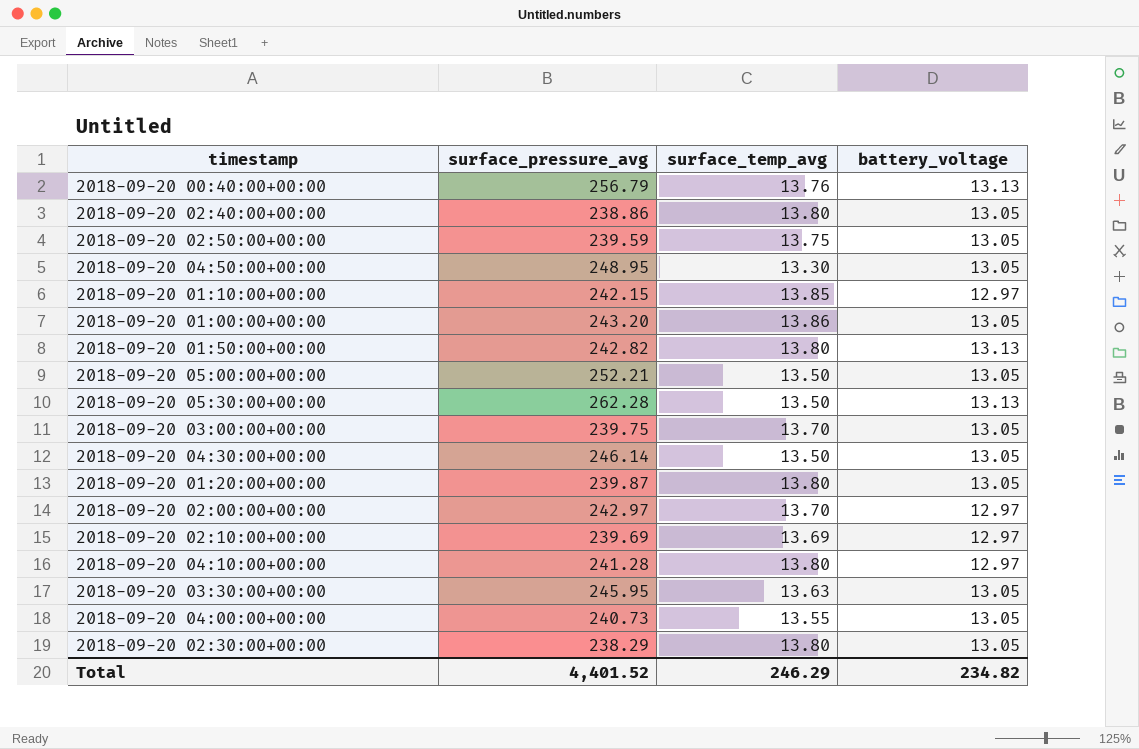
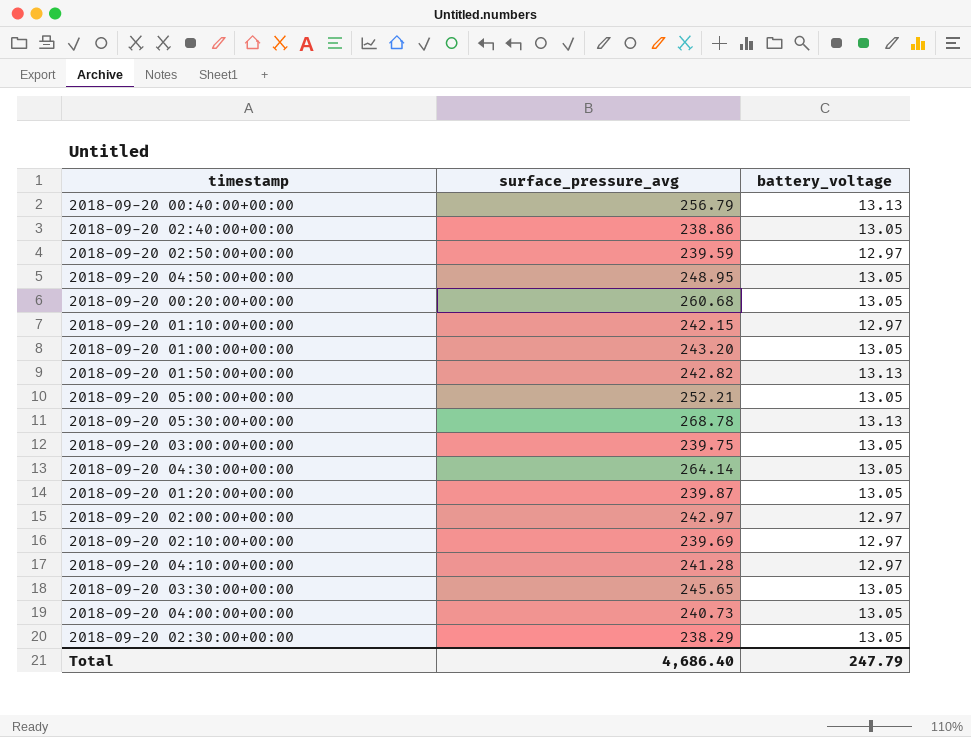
column surface_temp_avg | position: 3 -> none
2018-09-20 02:50:00+00:00 | battery_voltage: 13.05 -> 12.97
row 2018-09-20 00:20:00+00:00: none -> 260.68 | 13.05
2018-09-20 05:30:00+00:00 | surface_pressure_avg: 262.28 -> 268.78
2018-09-20 04:30:00+00:00 | surface_pressure_avg: 246.14 -> 264.14
2018-09-20 03:30:00+00:00 | surface_pressure_avg: 245.95 -> 245.65
Total | surface_pressure_avg: 4,401.52 -> 4,686.40
Total | battery_voltage: 234.82 -> 247.79

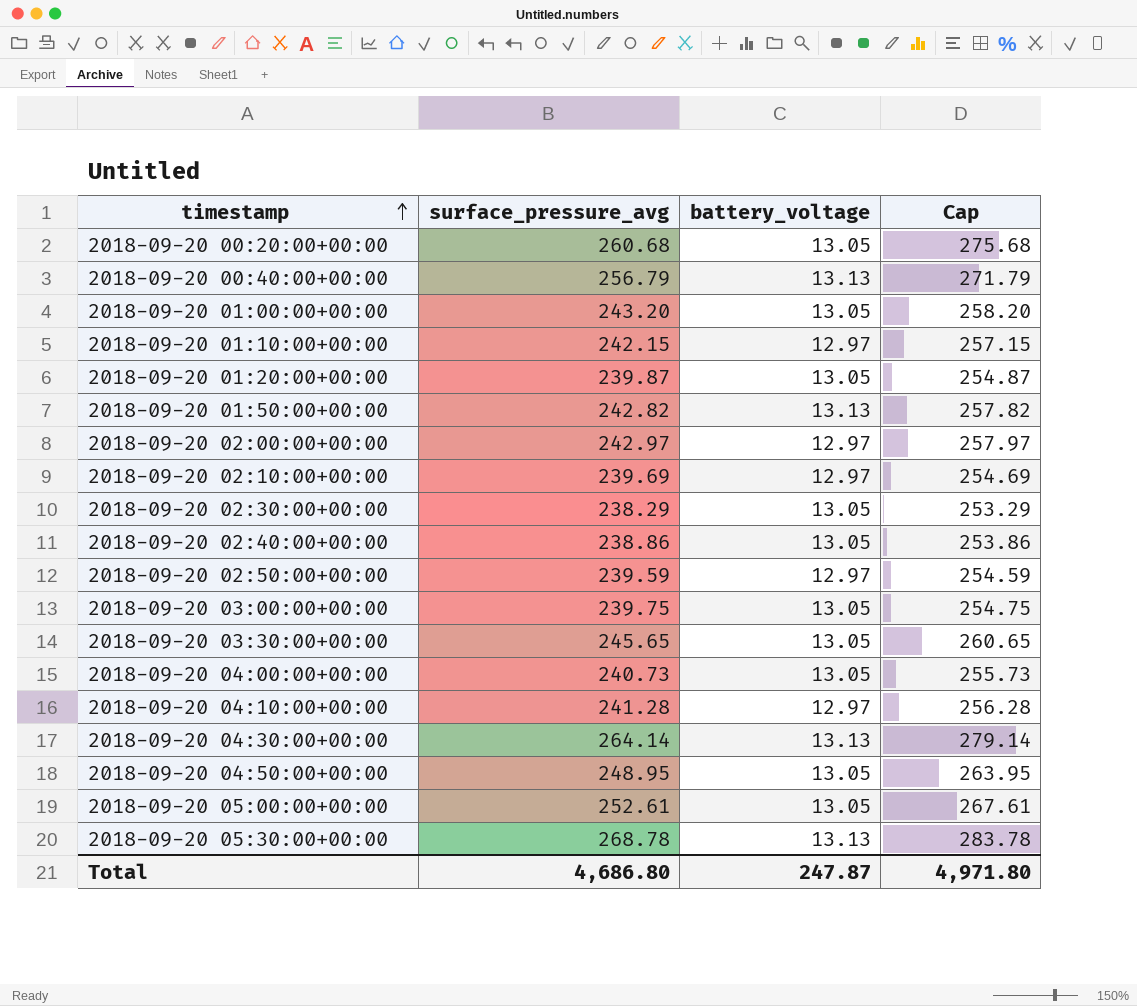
row order: none -> timestamp ascending
column Cap | formula: none -> [surface_pressure_avg] + 15
2018-09-20 04:30:00+00:00 | battery_voltage: 13.05 -> 13.13
2018-09-20 05:00:00+00:00 | surface_pressure_avg: 252.21 -> 252.61
Total | surface_pressure_avg: 4,686.40 -> 4,686.80
Total | battery_voltage: 247.79 -> 247.87

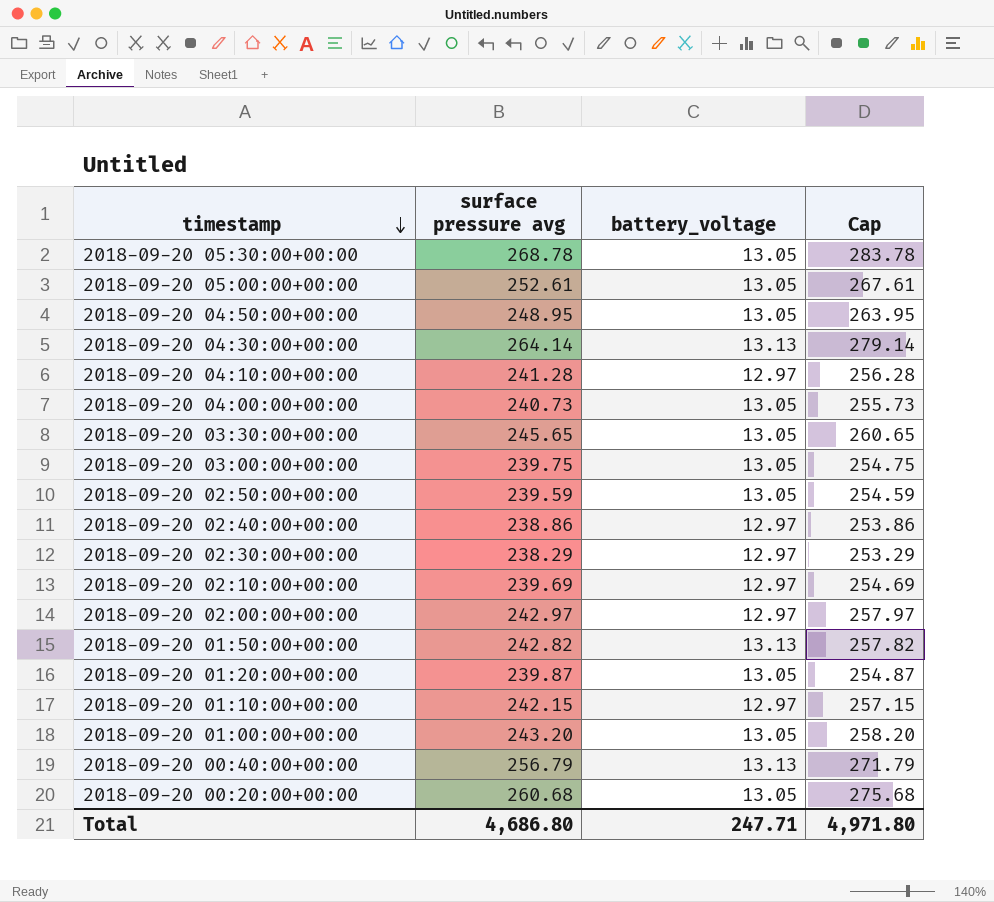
row order: timestamp ascending -> timestamp descending
column name: surface_pressure_avg -> surface pressure avg
2018-09-20 05:30:00+00:00 | battery_voltage: 13.13 -> 13.05
2018-09-20 02:50:00+00:00 | battery_voltage: 12.97 -> 13.05
2018-09-20 02:40:00+00:00 | battery_voltage: 13.05 -> 12.97
2018-09-20 02:30:00+00:00 | battery_voltage: 13.05 -> 12.97
Total | battery_voltage: 247.87 -> 247.71

